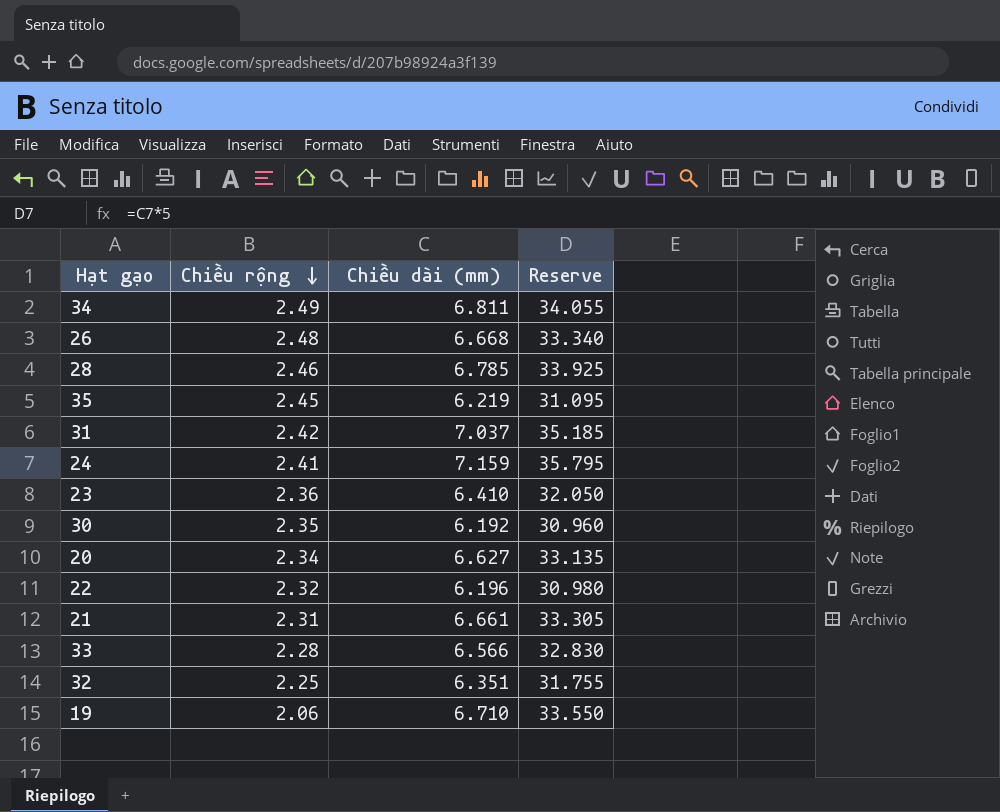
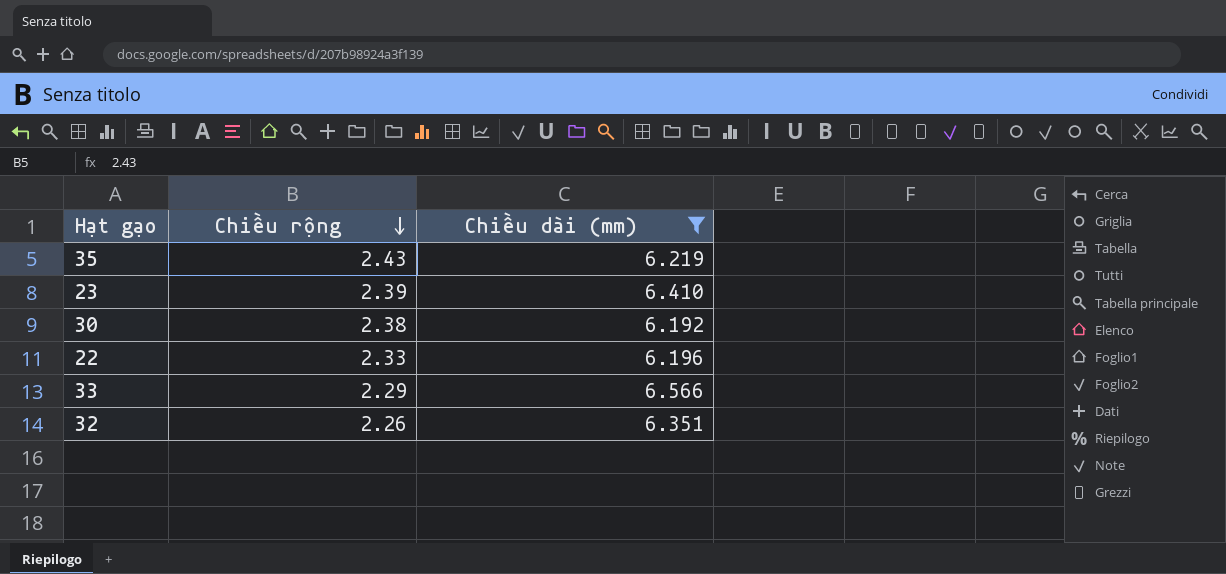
filter: none -> Chiều dài (mm) <= 6.566
column Reserve | formula: [Chiều dài (mm)] * 5 -> none
35 | Chiều rộng: 2.45 -> 2.43
23 | Chiều rộng: 2.36 -> 2.39
30 | Chiều rộng: 2.35 -> 2.38
22 | Chiều rộng: 2.32 -> 2.33
33 | Chiều rộng: 2.28 -> 2.29
32 | Chiều rộng: 2.25 -> 2.26

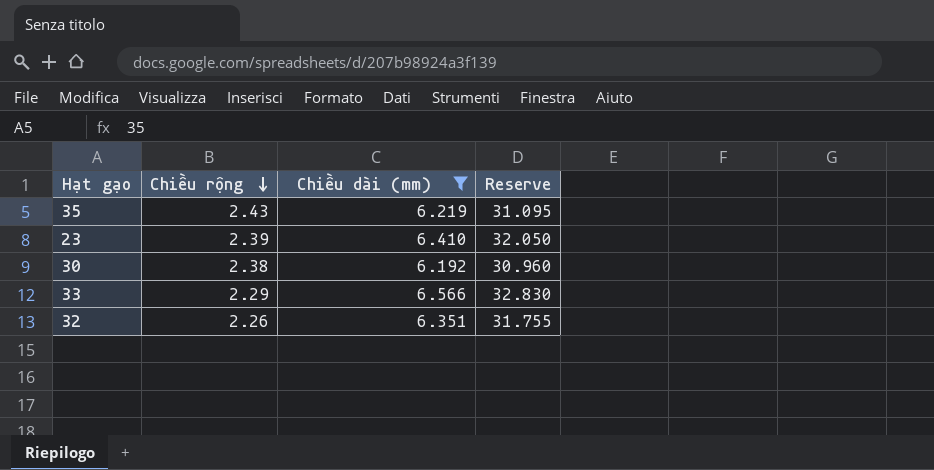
column Reserve | formula: none -> [Chiều dài (mm)] * 5
row 22: 2.33 | 6.196 -> none

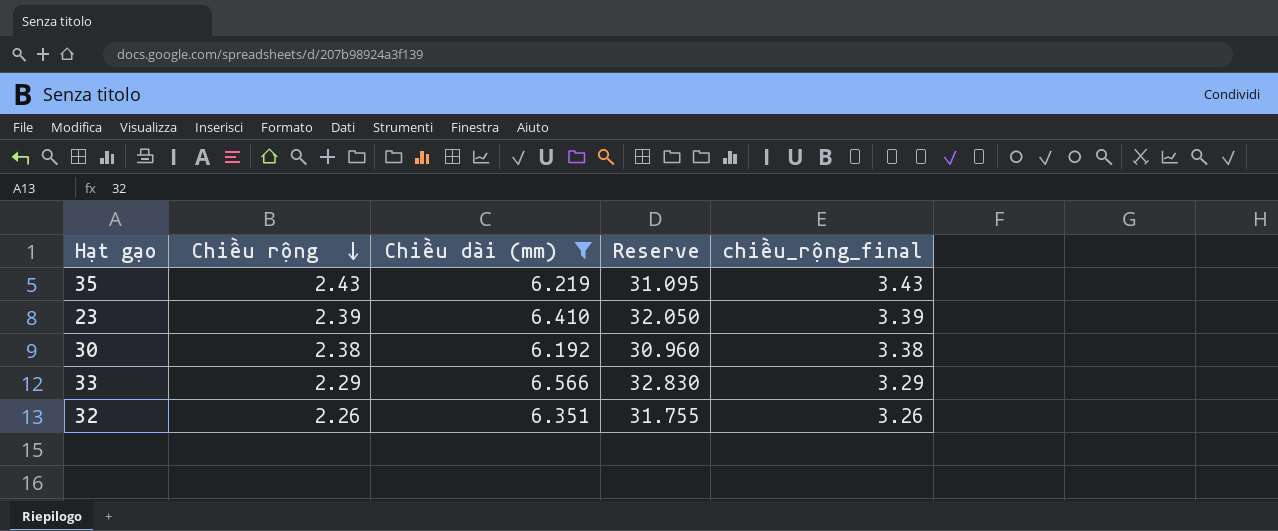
column chiều_rộng_final | formula: none -> [Chiều rộng] + 1

